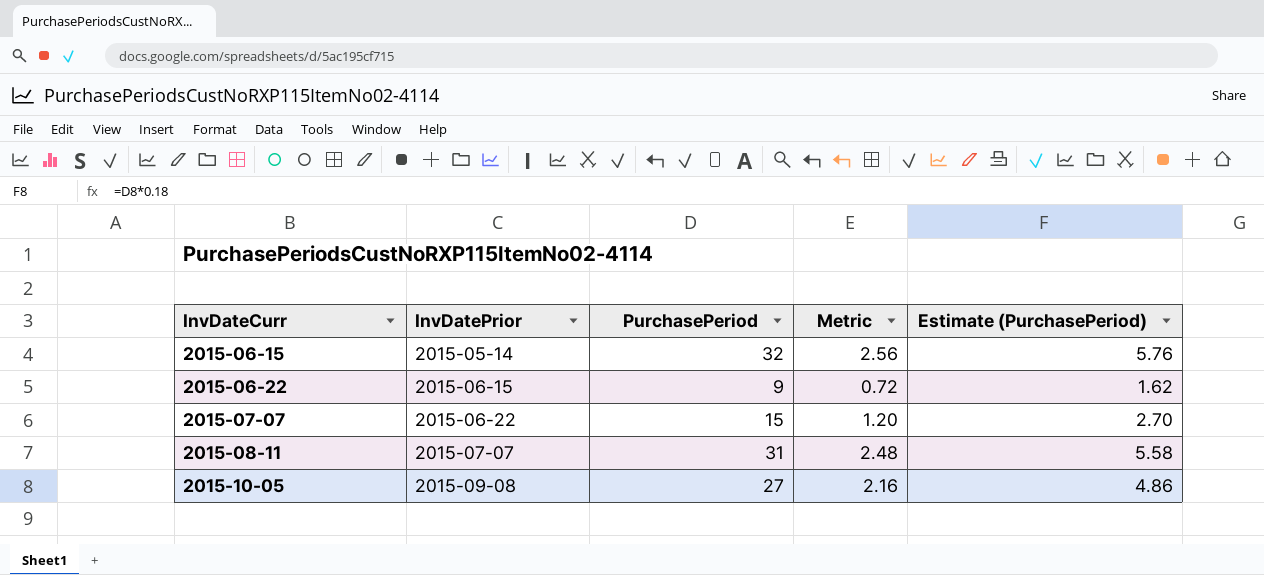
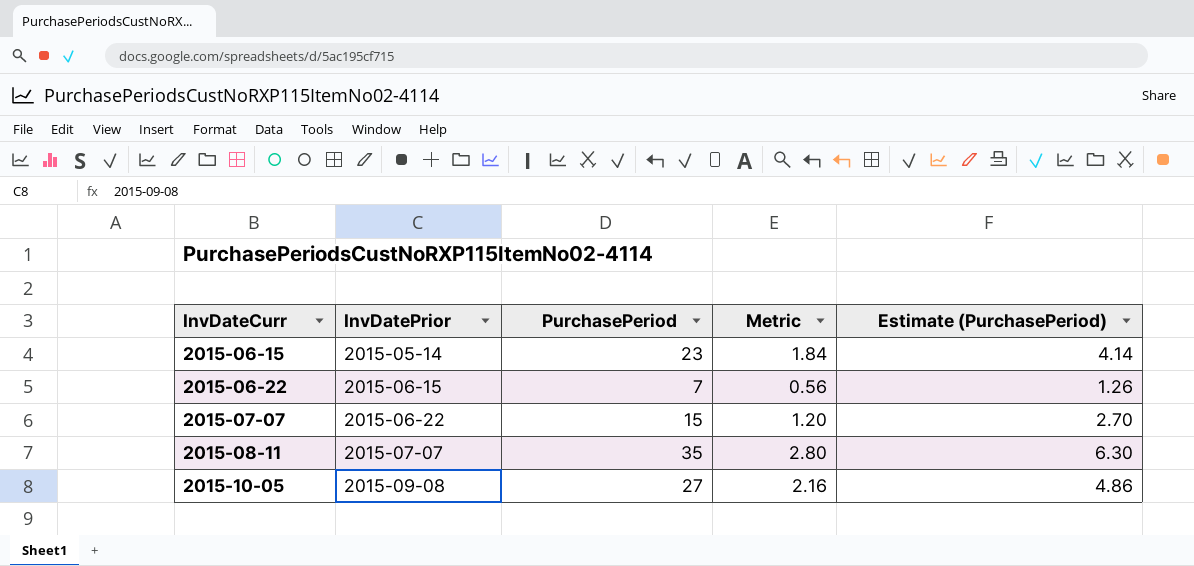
2015-06-15 | PurchasePeriod: 32 -> 23
2015-06-15 | Metric: 2.56 -> 1.84
2015-06-15 | Estimate (PurchasePeriod): 5.76 -> 4.14
2015-06-22 | PurchasePeriod: 9 -> 7
2015-06-22 | Metric: 0.72 -> 0.56
2015-06-22 | Estimate (PurchasePeriod): 1.62 -> 1.26
2015-08-11 | PurchasePeriod: 31 -> 35
2015-08-11 | Metric: 2.48 -> 2.80
2015-08-11 | Estimate (PurchasePeriod): 5.58 -> 6.30

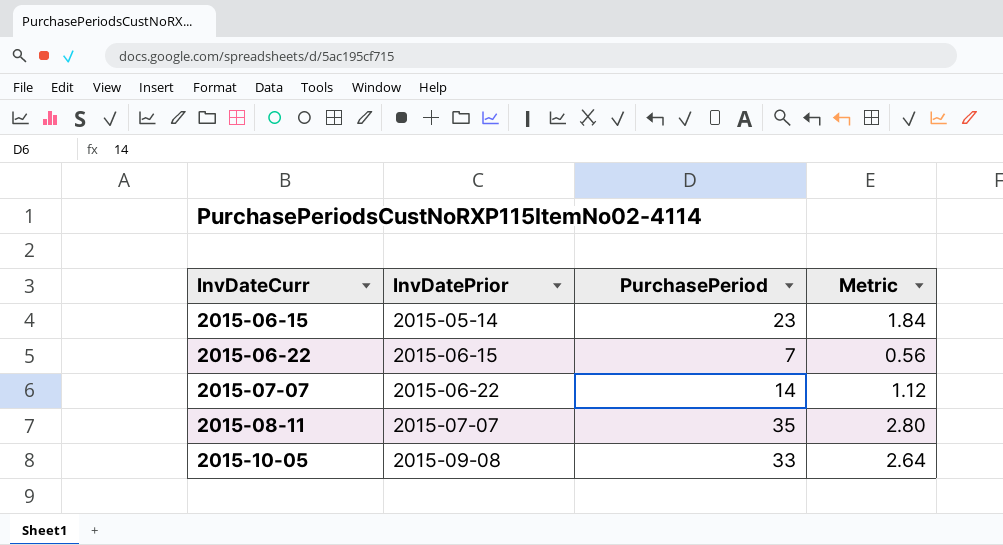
column Estimate (PurchasePeriod) | formula: [PurchasePeriod] * 0.18 -> none
2015-07-07 | PurchasePeriod: 15 -> 14
2015-07-07 | Metric: 1.20 -> 1.12
2015-10-05 | PurchasePeriod: 27 -> 33
2015-10-05 | Metric: 2.16 -> 2.64

